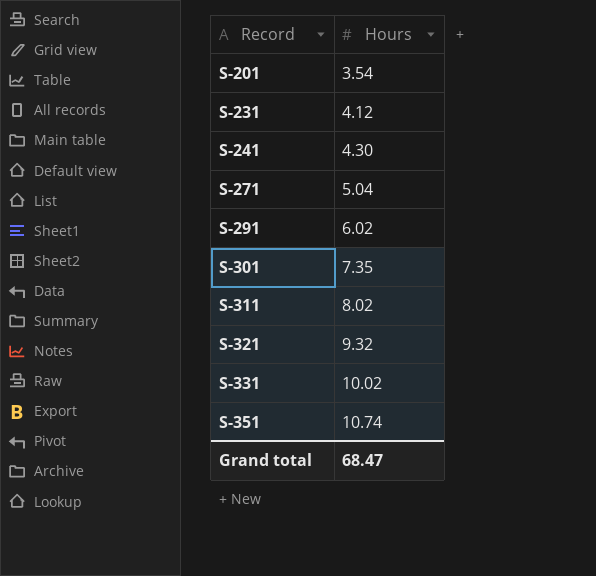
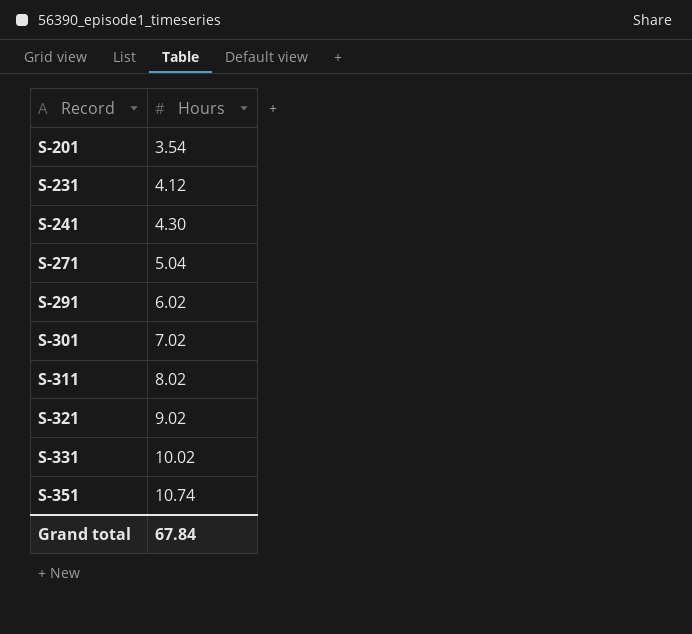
S-301 | Hours: 7.35 -> 7.02
S-321 | Hours: 9.32 -> 9.02
Grand total | Hours: 68.47 -> 67.84

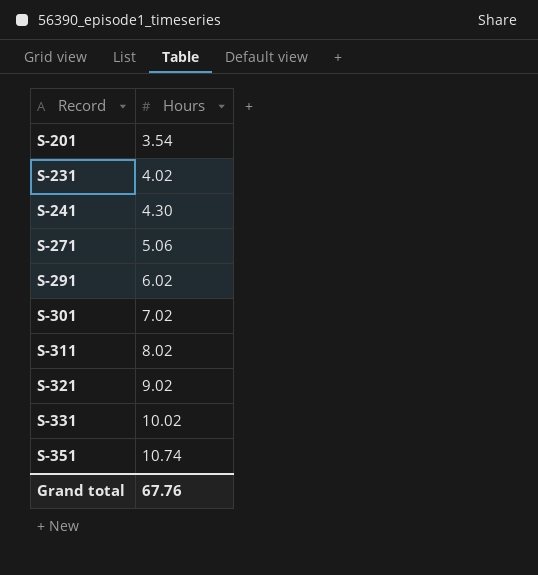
S-231 | Hours: 4.12 -> 4.02
S-271 | Hours: 5.04 -> 5.06
Grand total | Hours: 67.84 -> 67.76

